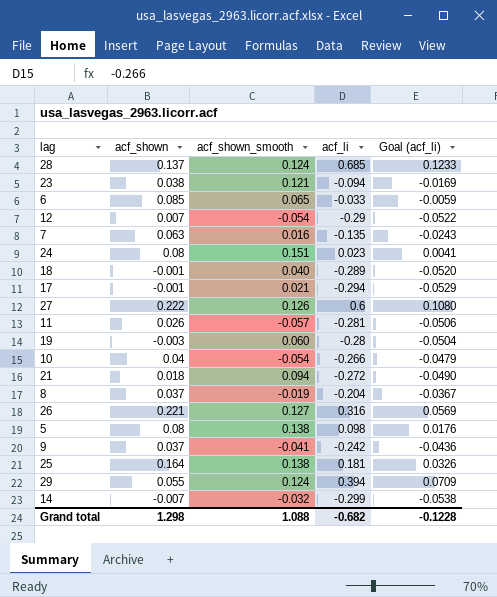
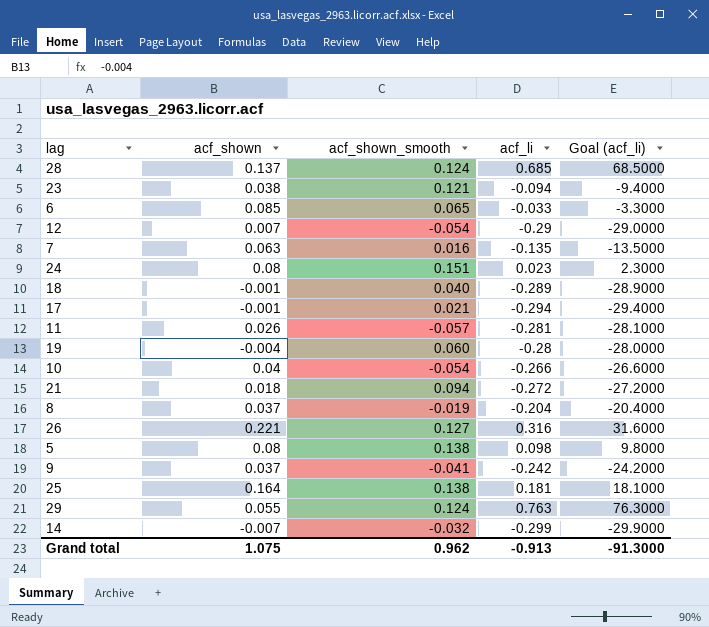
column Goal (acf_li) | formula: [acf_li] * 0.18 -> [acf_li] * 100
row 27: 0.222 | 0.126 | 0.6 | 0.1080 -> none
19 | acf_shown: -0.003 -> -0.004
29 | acf_li: 0.394 -> 0.763
Grand total | acf_shown: 1.298 -> 1.075
Grand total | acf_shown_smooth: 1.088 -> 0.962
Grand total | acf_li: -0.682 -> -0.913
Grand total | Goal (acf_li): -0.1228 -> -91.3000

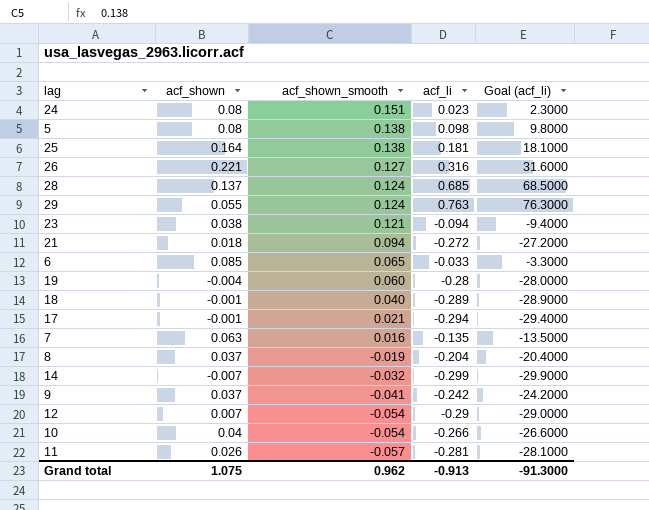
row order: none -> acf_shown_smooth descending

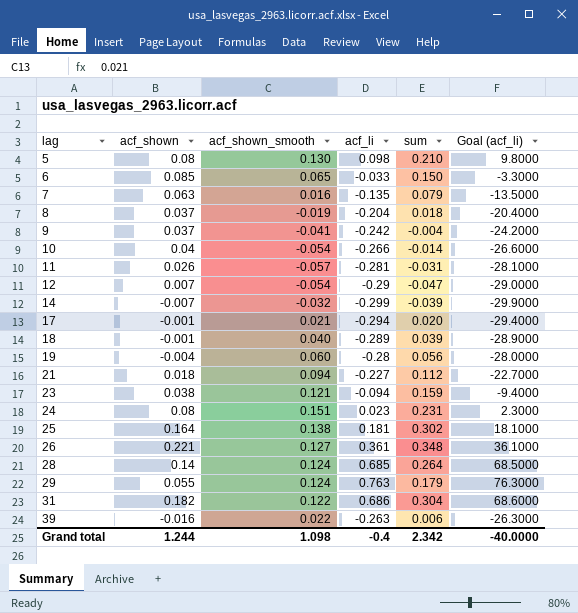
row order: acf_shown_smooth descending -> lag ascending
column sum | formula: none -> [acf_shown] + [acf_shown_smooth]
5 | acf_shown_smooth: 0.138 -> 0.130
21 | acf_li: -0.272 -> -0.227
21 | Goal (acf_li): -27.2000 -> -22.7000
26 | acf_li: 0.316 -> 0.361
26 | Goal (acf_li): 31.6000 -> 36.1000
28 | acf_shown: 0.137 -> 0.14
row 31: none -> 0.182 | 0.122 | 0.686 | 0.304 | 68.6000
row 39: none -> -0.016 | 0.022 | -0.263 | 0.006 | -26.3000
Grand total | acf_shown: 1.075 -> 1.244
Grand total | acf_shown_smooth: 0.962 -> 1.098
Grand total | acf_li: -0.913 -> -0.4
Grand total | Goal (acf_li): -91.3000 -> -40.0000

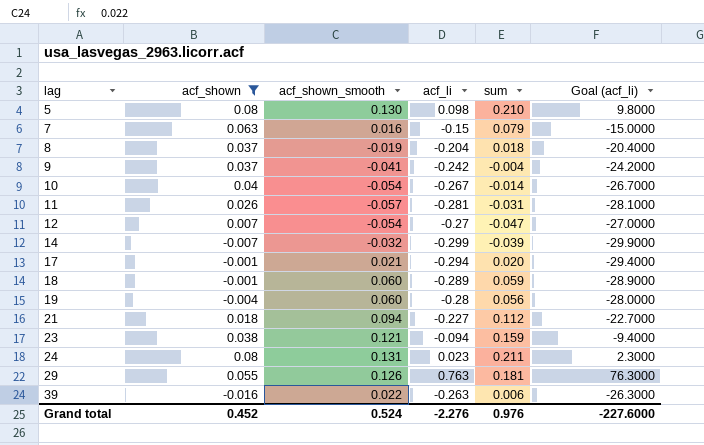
filter: none -> acf_shown <= 0.08
7 | acf_li: -0.135 -> -0.15
7 | Goal (acf_li): -13.5000 -> -15.0000
10 | acf_li: -0.266 -> -0.267
10 | Goal (acf_li): -26.6000 -> -26.7000
12 | acf_li: -0.29 -> -0.27
12 | Goal (acf_li): -29.0000 -> -27.0000
18 | acf_shown_smooth: 0.040 -> 0.060
18 | sum: 0.039 -> 0.059
24 | acf_shown_smooth: 0.151 -> 0.131
24 | sum: 0.231 -> 0.211
29 | acf_shown_smooth: 0.124 -> 0.126
29 | sum: 0.179 -> 0.181
Grand total | acf_shown: 1.244 -> 0.452
Grand total | acf_shown_smooth: 1.098 -> 0.524
Grand total | acf_li: -0.4 -> -2.276
Grand total | sum: 2.342 -> 0.976
Grand total | Goal (acf_li): -40.0000 -> -227.6000

